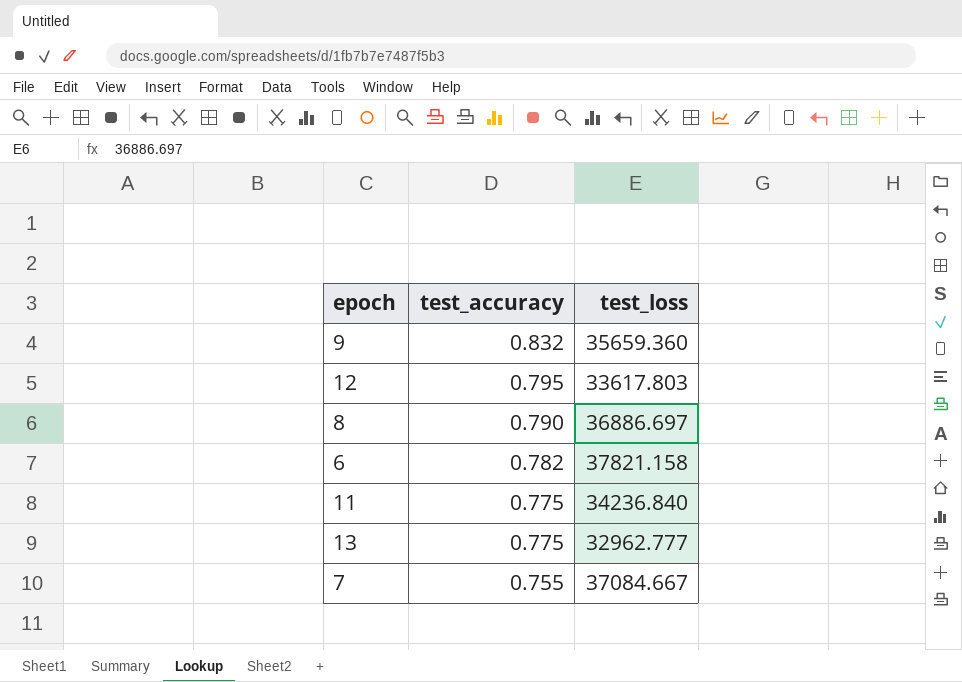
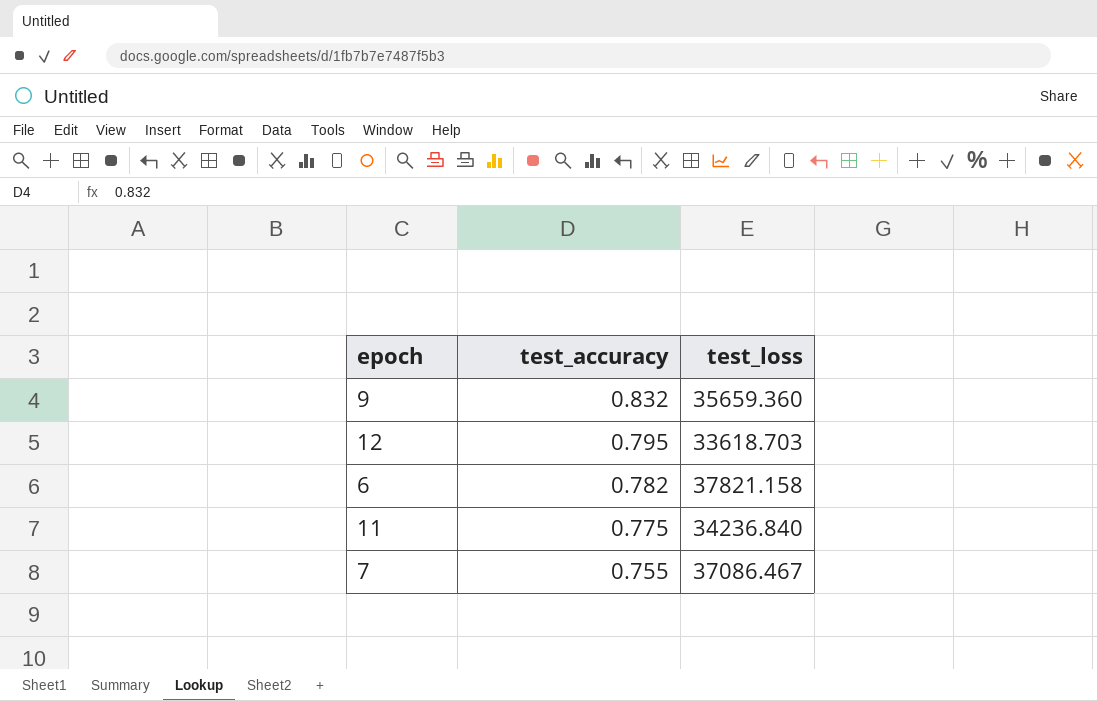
row 8: 0.790 | 36886.697 -> none
row 13: 0.775 | 32962.777 -> none
12 | test_loss: 33617.803 -> 33618.703
7 | test_loss: 37084.667 -> 37086.467

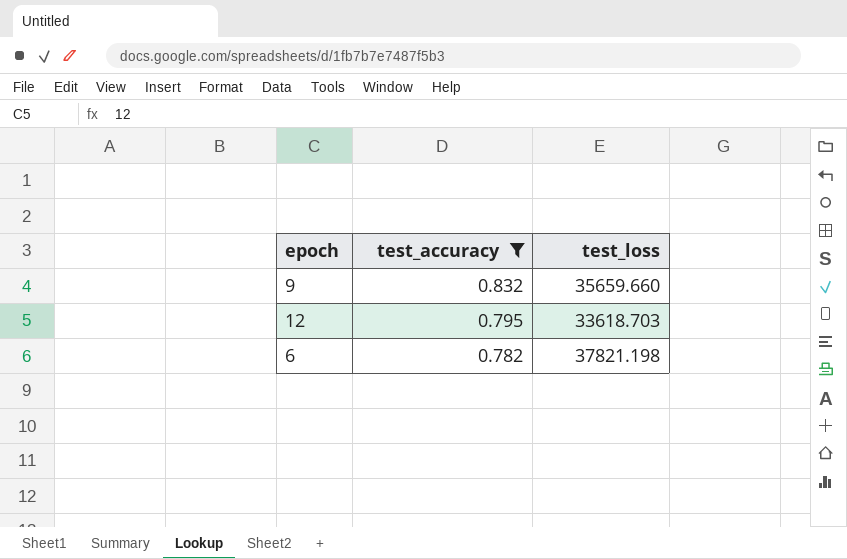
filter: none -> test_accuracy >= 0.782
9 | test_loss: 35659.360 -> 35659.660
6 | test_loss: 37821.158 -> 37821.198

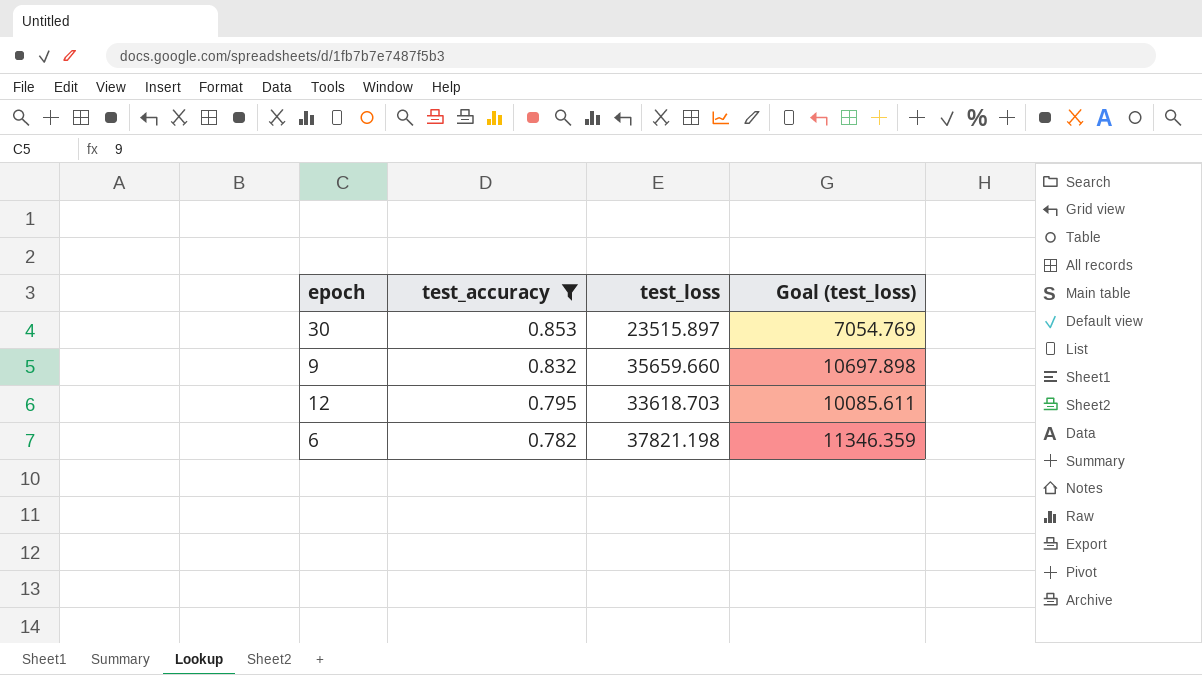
column Goal (test_loss) | formula: none -> [test_loss] * 0.3
row 30: none -> 0.853 | 23515.897 | 7054.769

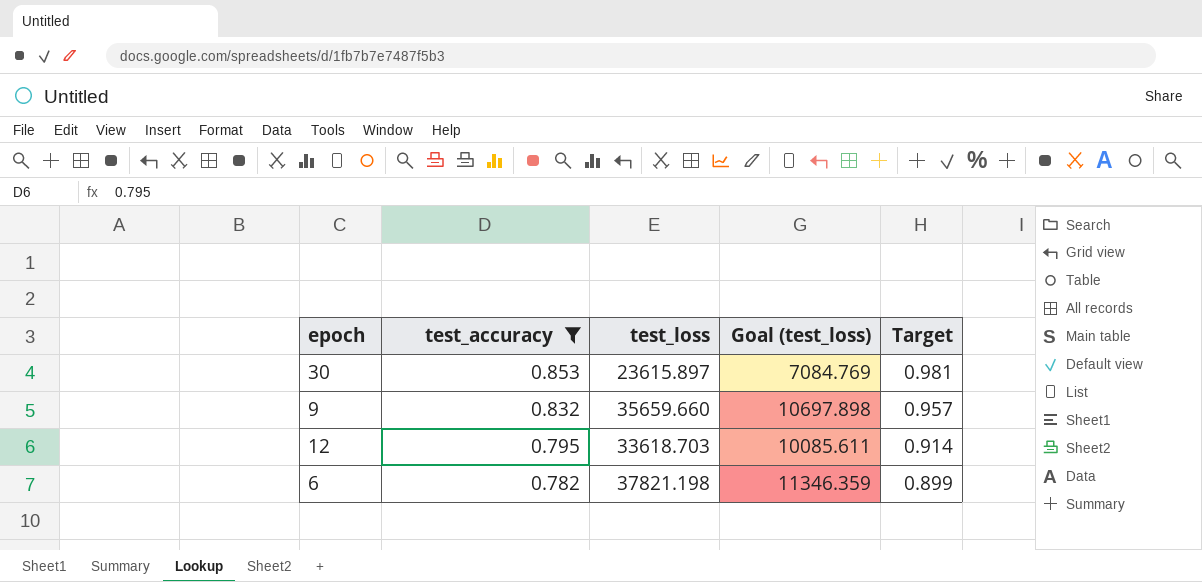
column Target | formula: none -> [test_accuracy] * 1.15
30 | test_loss: 23515.897 -> 23615.897
30 | Goal (test_loss): 7054.769 -> 7084.769

